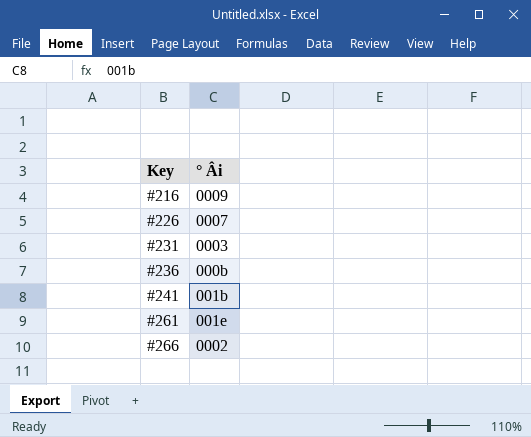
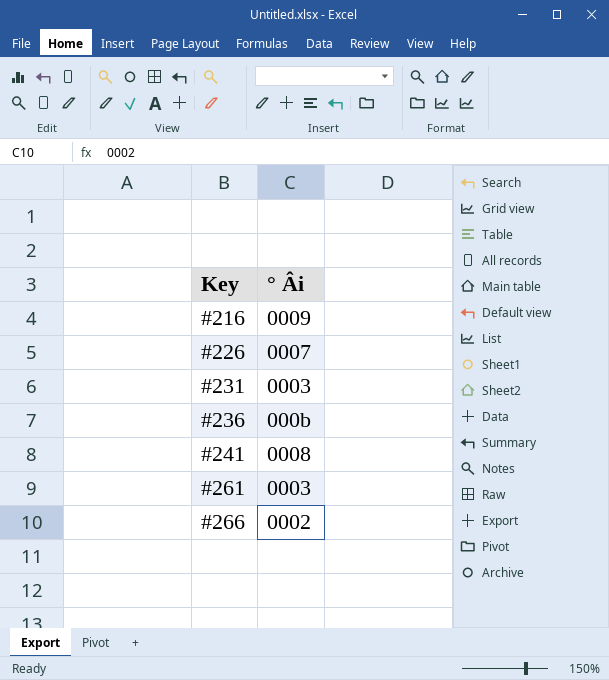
#241 | ° Âi: 001b -> 0008
#261 | ° Âi: 001e -> 0003

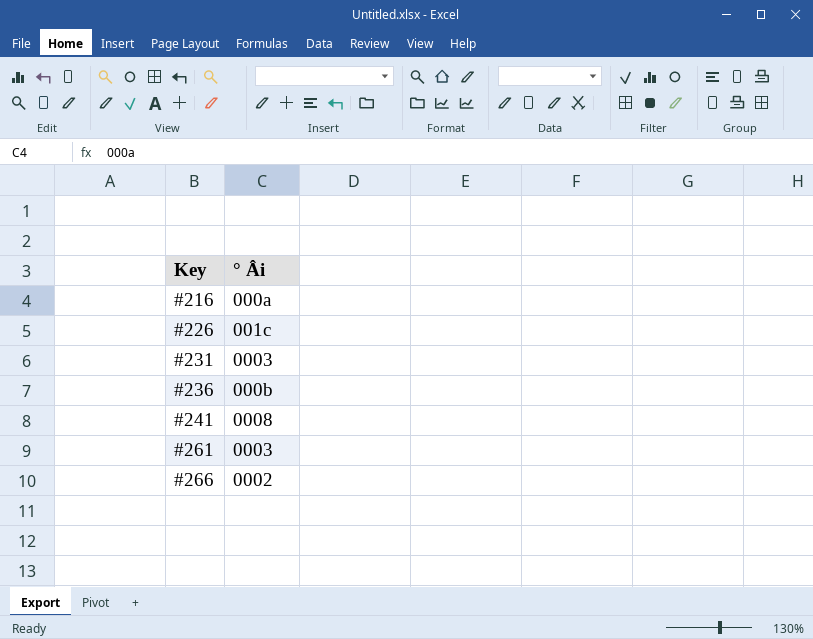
#216 | ° Âi: 0009 -> 000a
#226 | ° Âi: 0007 -> 001c

